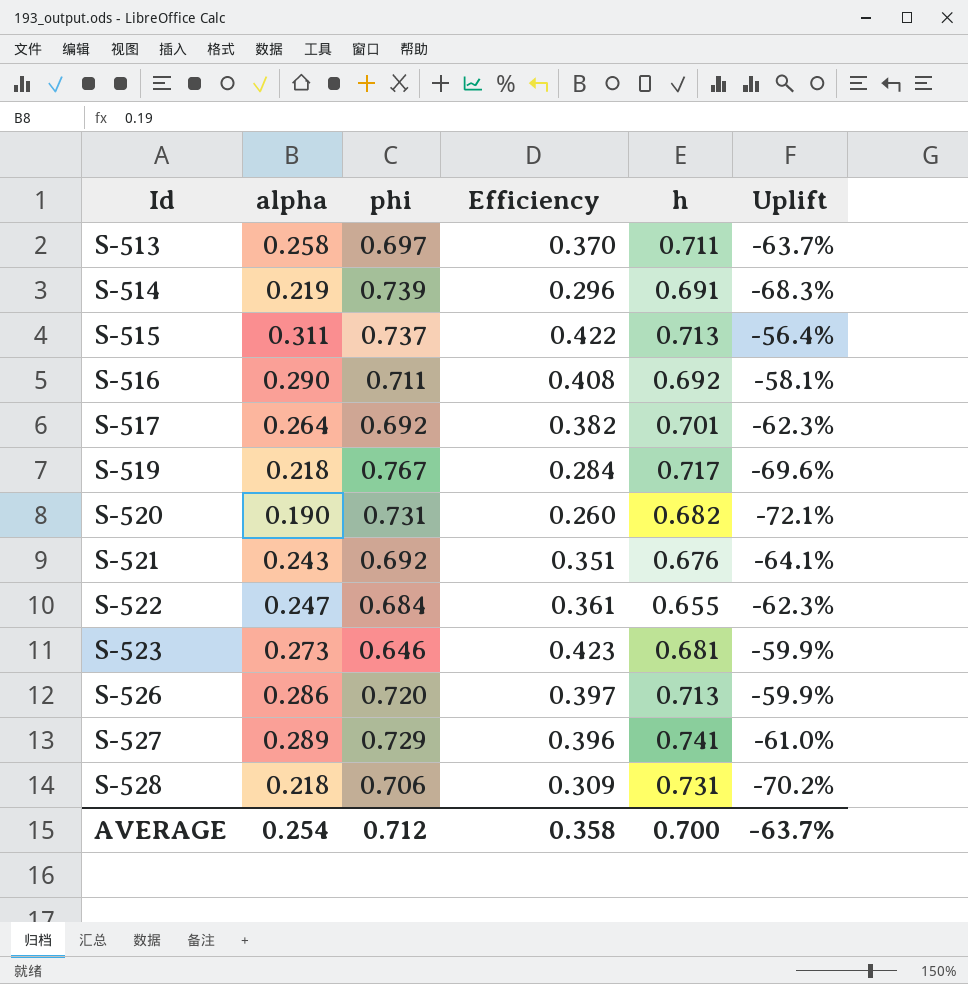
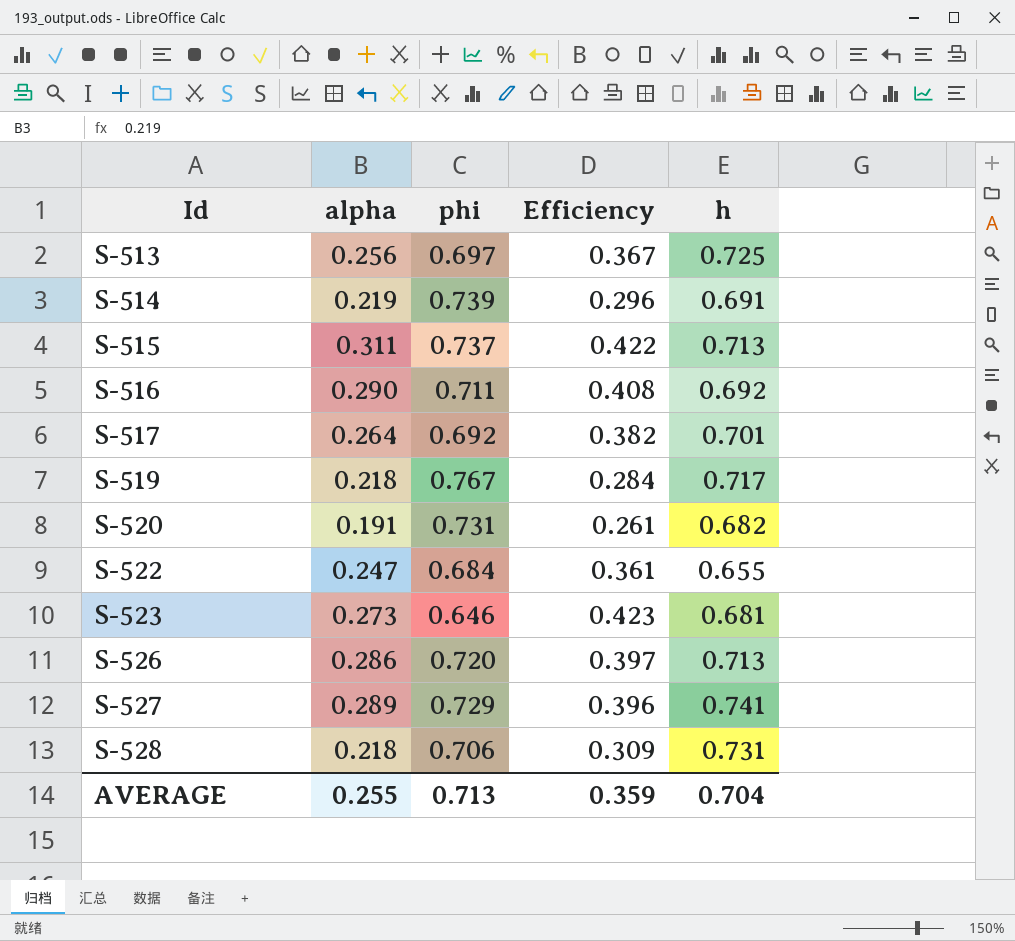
column Uplift | formula: ([alpha] - [h]) / [h] -> none
row S-521: 0.243 | 0.692 | 0.351 | 0.676 | -64.1% -> none
S-513 | alpha: 0.258 -> 0.256
S-513 | Efficiency: 0.370 -> 0.367
S-513 | h: 0.711 -> 0.725
S-520 | alpha: 0.190 -> 0.191
S-520 | Efficiency: 0.260 -> 0.261
AVERAGE | alpha: 0.254 -> 0.255
AVERAGE | phi: 0.712 -> 0.713
AVERAGE | Efficiency: 0.358 -> 0.359
AVERAGE | h: 0.700 -> 0.704

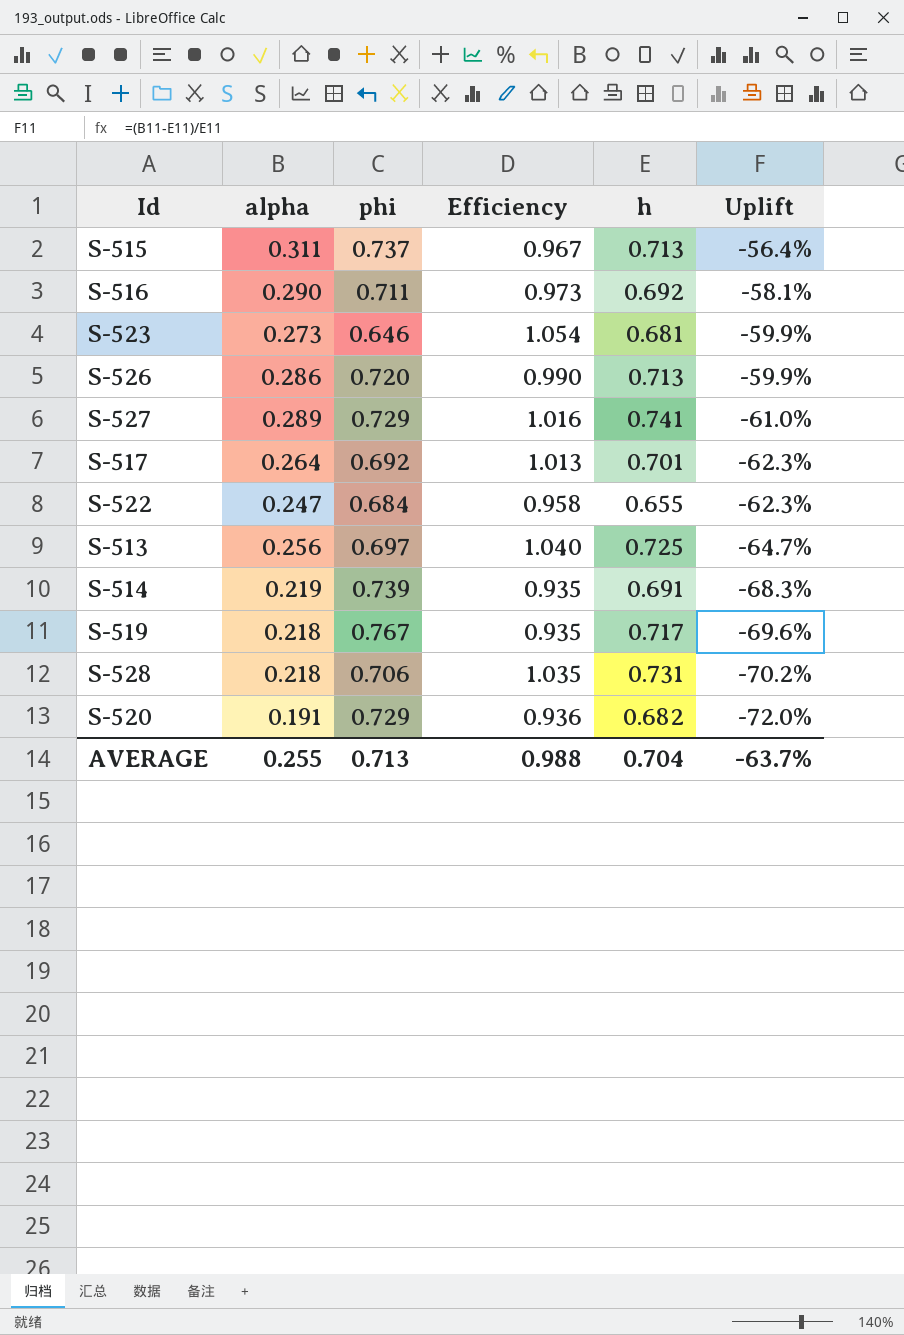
row order: Id ascending -> Uplift descending
column Efficiency | formula: [alpha] / [phi] -> [h] / [phi]
column Uplift | formula: none -> ([alpha] - [h]) / [h]
S-520 | phi: 0.731 -> 0.729
AVERAGE | Efficiency: 0.359 -> 0.988

